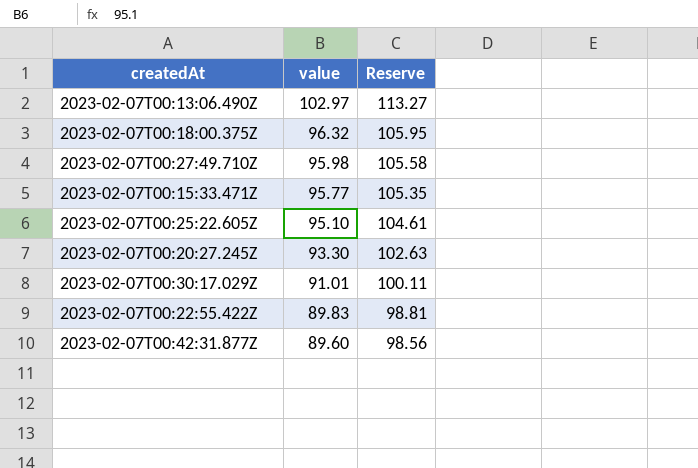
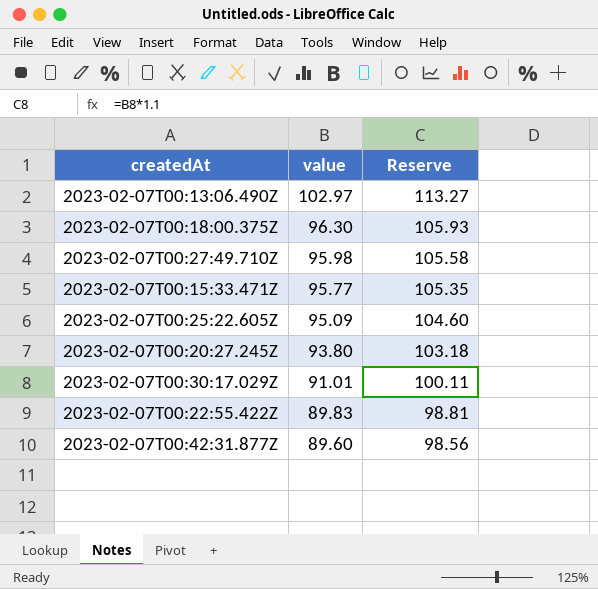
2023-02-07T00:18:00.375Z | value: 96.32 -> 96.30
2023-02-07T00:18:00.375Z | Reserve: 105.95 -> 105.93
2023-02-07T00:25:22.605Z | value: 95.10 -> 95.09
2023-02-07T00:25:22.605Z | Reserve: 104.61 -> 104.60
2023-02-07T00:20:27.245Z | value: 93.30 -> 93.80
2023-02-07T00:20:27.245Z | Reserve: 102.63 -> 103.18

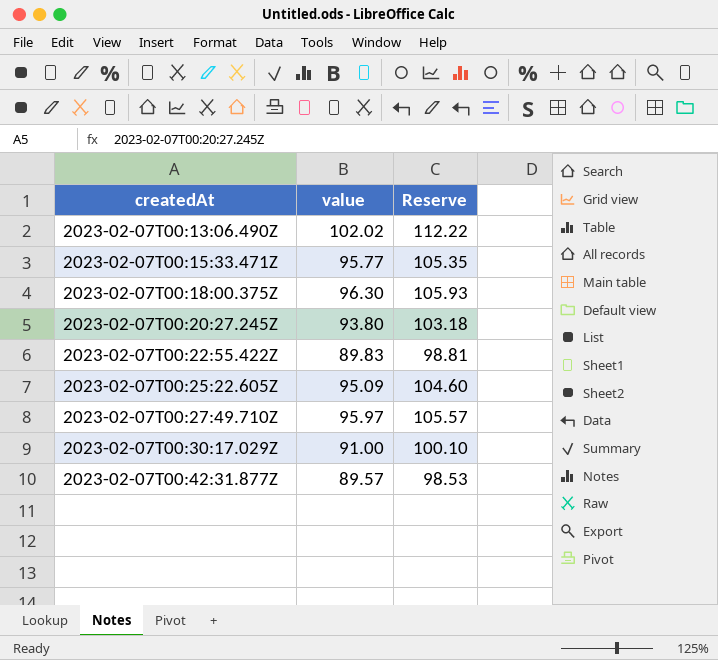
row order: value descending -> createdAt ascending
2023-02-07T00:13:06.490Z | value: 102.97 -> 102.02
2023-02-07T00:13:06.490Z | Reserve: 113.27 -> 112.22
2023-02-07T00:27:49.710Z | value: 95.98 -> 95.97
2023-02-07T00:27:49.710Z | Reserve: 105.58 -> 105.57
2023-02-07T00:30:17.029Z | value: 91.01 -> 91.00
2023-02-07T00:30:17.029Z | Reserve: 100.11 -> 100.10
2023-02-07T00:42:31.877Z | value: 89.60 -> 89.57
2023-02-07T00:42:31.877Z | Reserve: 98.56 -> 98.53

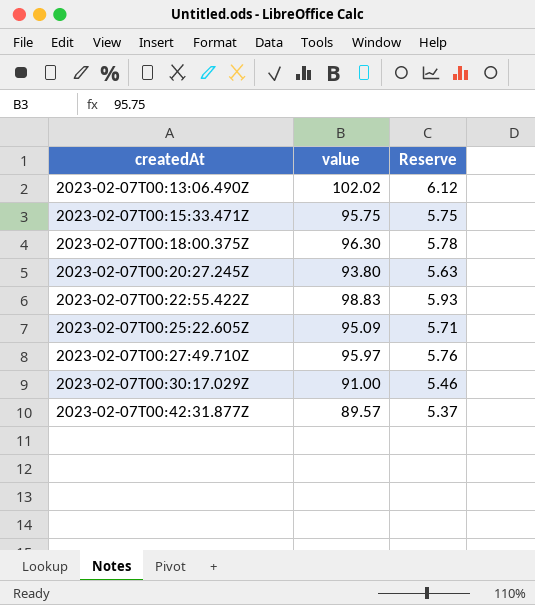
column Reserve | formula: [value] * 1.1 -> [value] * 0.06
2023-02-07T00:15:33.471Z | value: 95.77 -> 95.75
2023-02-07T00:22:55.422Z | value: 89.83 -> 98.83

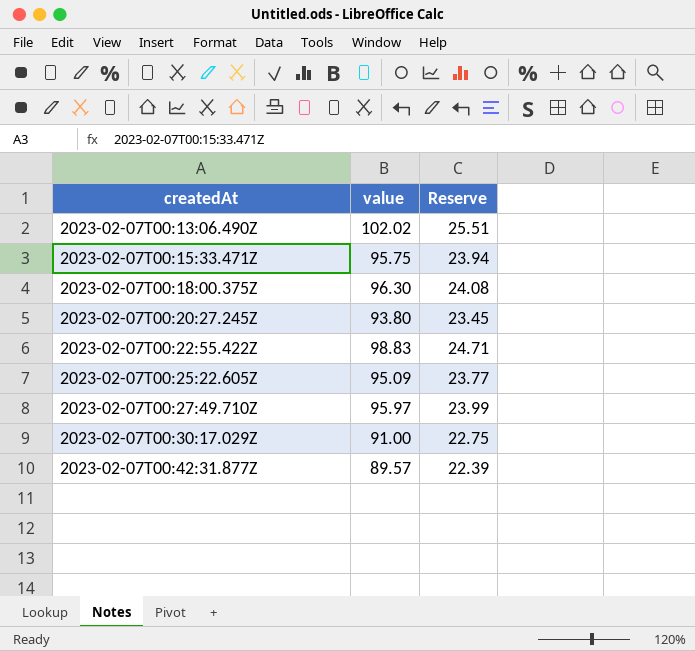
column Reserve | formula: [value] * 0.06 -> [value] * 0.25

